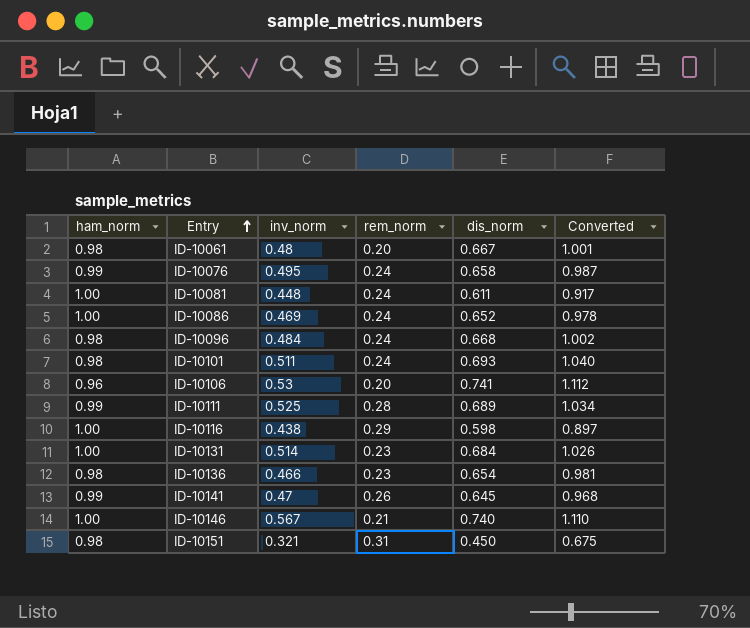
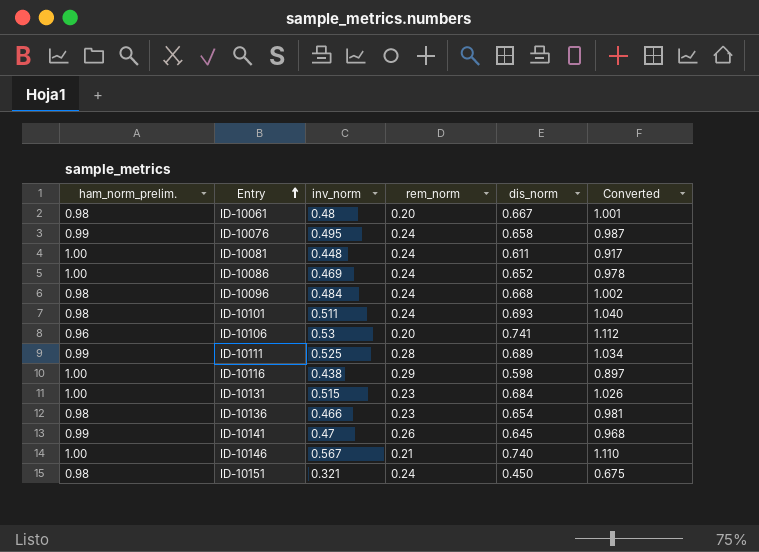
column name: ham_norm -> ham_norm_prelim.
ID-10131 | inv_norm: 0.514 -> 0.515
ID-10151 | rem_norm: 0.31 -> 0.24

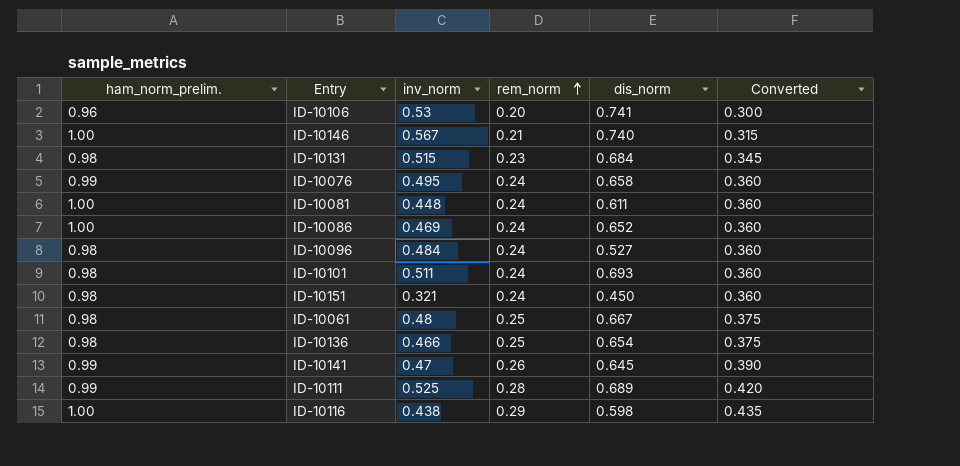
row order: Entry ascending -> rem_norm ascending
column Converted | formula: [dis_norm] * 1.5 -> [rem_norm] * 1.5
ID-10131 | ham_norm_prelim.: 1.00 -> 0.98
ID-10096 | dis_norm: 0.668 -> 0.527
ID-10061 | rem_norm: 0.20 -> 0.25
ID-10136 | rem_norm: 0.23 -> 0.25

